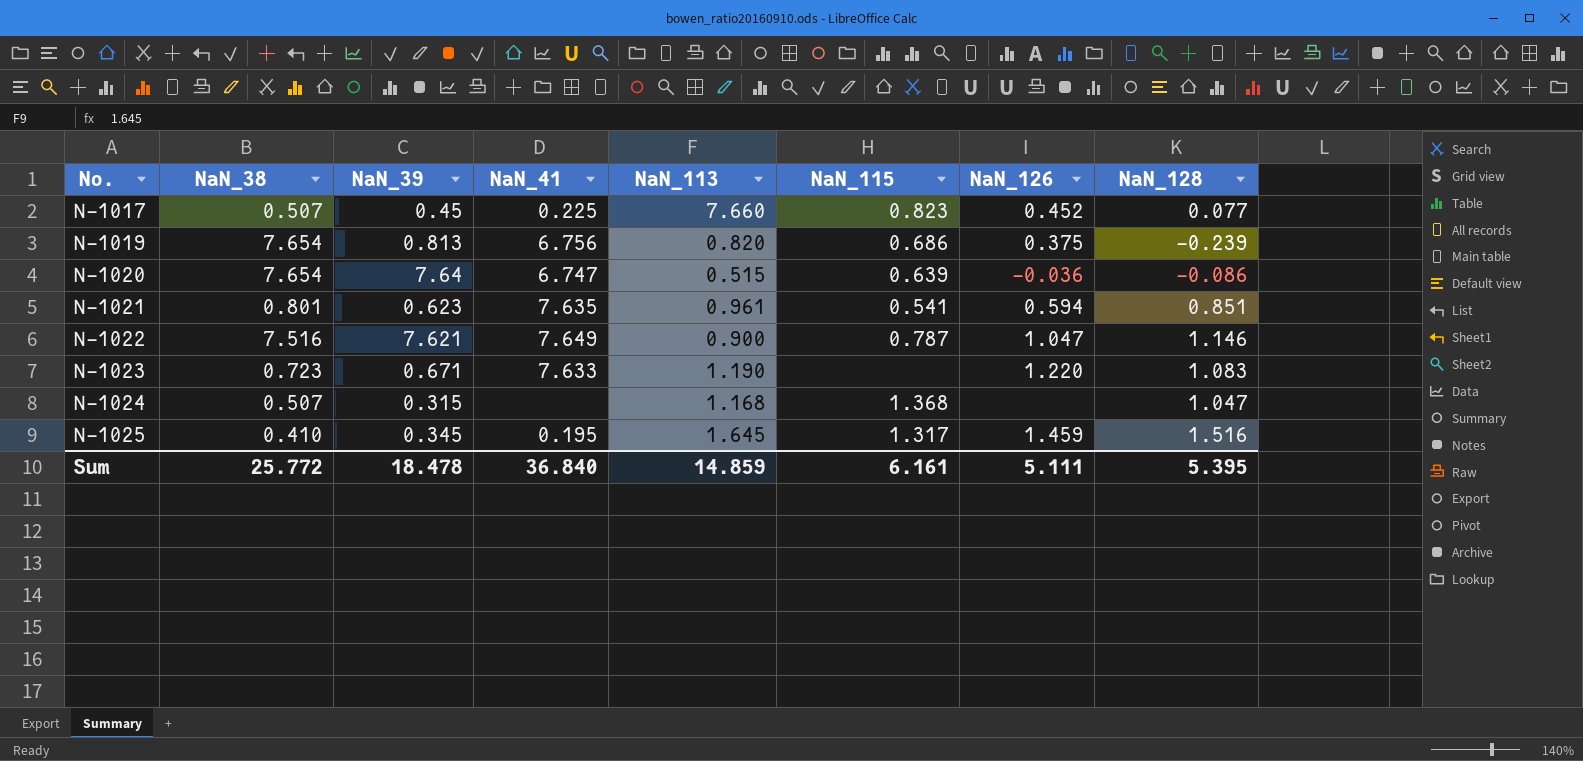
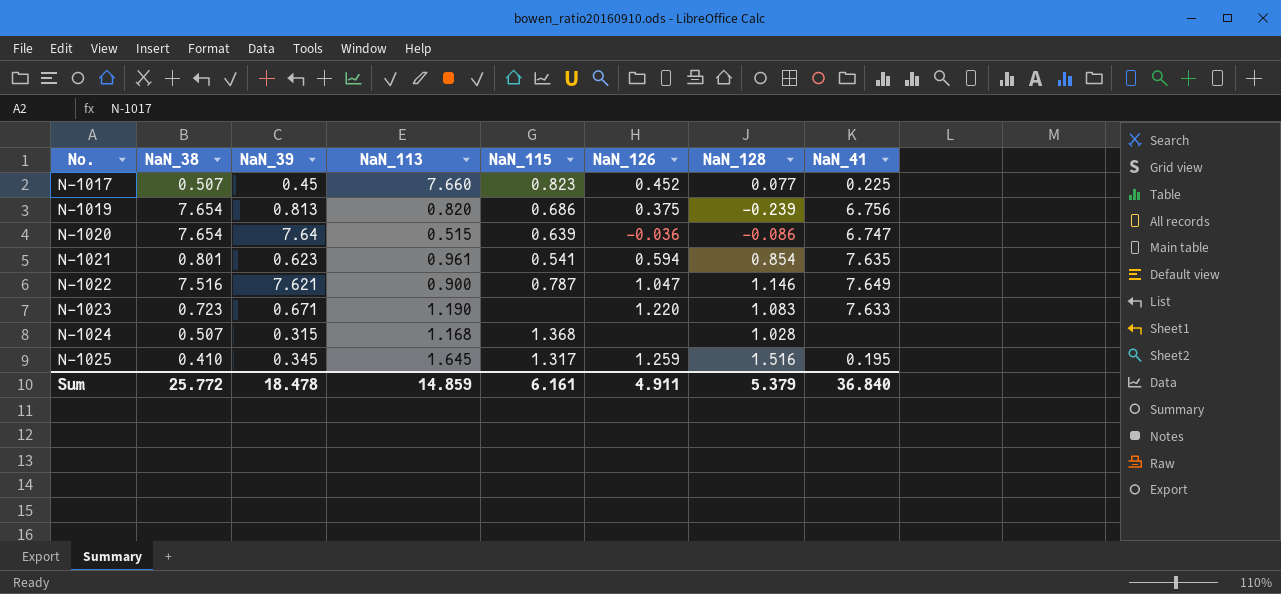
column NaN_41 | position: 4 -> 8
N-1021 | NaN_128: 0.851 -> 0.854
N-1024 | NaN_128: 1.047 -> 1.028
N-1025 | NaN_126: 1.459 -> 1.259
Sum | NaN_126: 5.111 -> 4.911
Sum | NaN_128: 5.395 -> 5.379

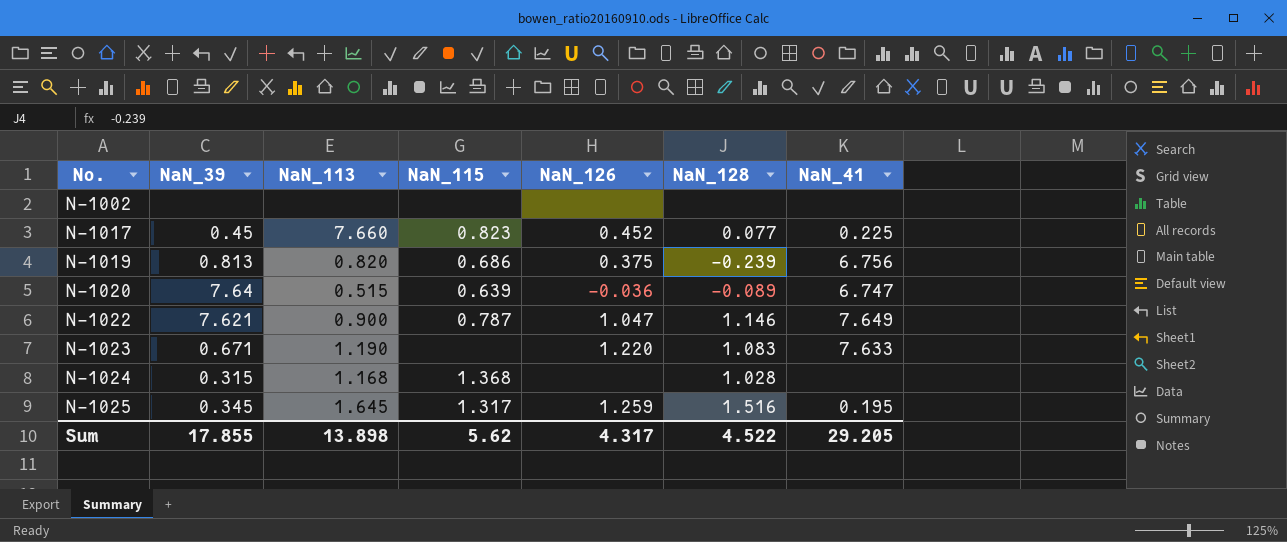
column NaN_38 | position: 2 -> none
row N-1021: 0.801 | 0.623 | 0.961 | 0.541 | 0.594 | 0.854 | 7.635 -> none
row N-1002: none -> none | none | none | none | none | none
N-1020 | NaN_128: -0.086 -> -0.089
Sum | NaN_39: 18.478 -> 17.855
Sum | NaN_113: 14.859 -> 13.898
Sum | NaN_115: 6.161 -> 5.62
Sum | NaN_126: 4.911 -> 4.317
Sum | NaN_128: 5.379 -> 4.522
Sum | NaN_41: 36.840 -> 29.205

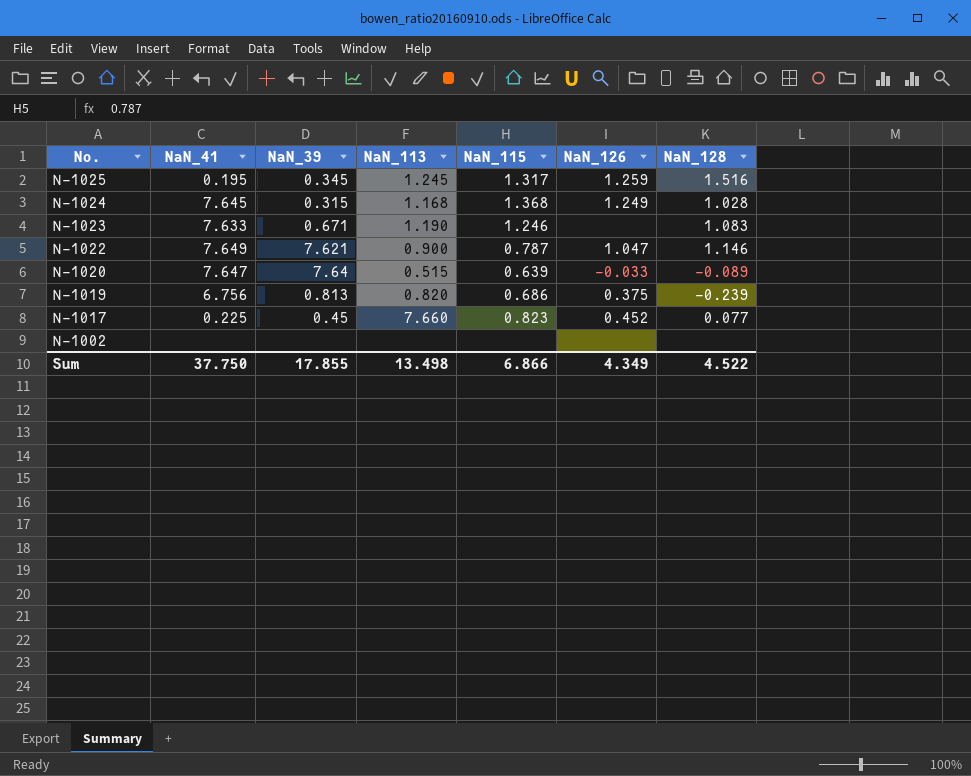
row order: No. ascending -> No. descending
column NaN_41 | position: 7 -> 2
N-1025 | NaN_113: 1.645 -> 1.245
N-1024 | NaN_41: none -> 7.645
N-1024 | NaN_126: none -> 1.249
N-1023 | NaN_115: none -> 1.246
N-1023 | NaN_126: 1.220 -> none
N-1020 | NaN_41: 6.747 -> 7.647
N-1020 | NaN_126: -0.036 -> -0.033
Sum | NaN_41: 29.205 -> 37.750
Sum | NaN_113: 13.898 -> 13.498
Sum | NaN_115: 5.62 -> 6.866
Sum | NaN_126: 4.317 -> 4.349

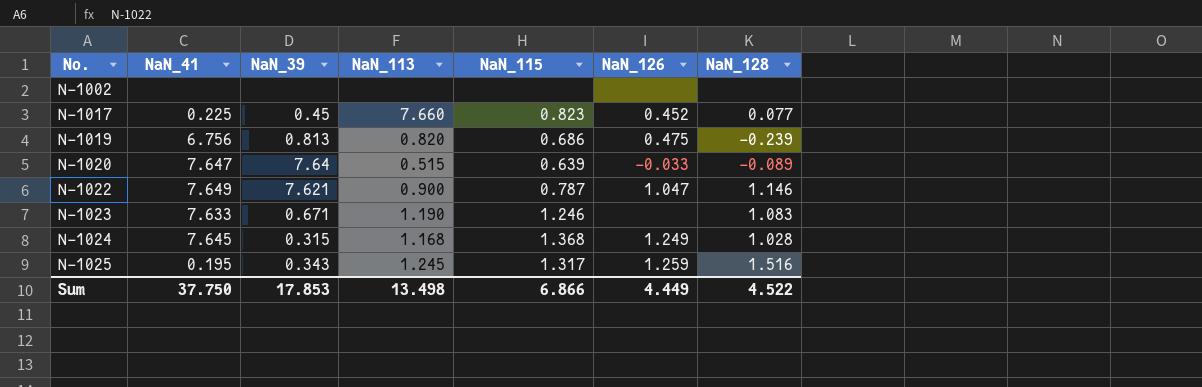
row order: No. descending -> No. ascending
N-1019 | NaN_126: 0.375 -> 0.475
N-1025 | NaN_39: 0.345 -> 0.343
Sum | NaN_39: 17.855 -> 17.853
Sum | NaN_126: 4.349 -> 4.449

